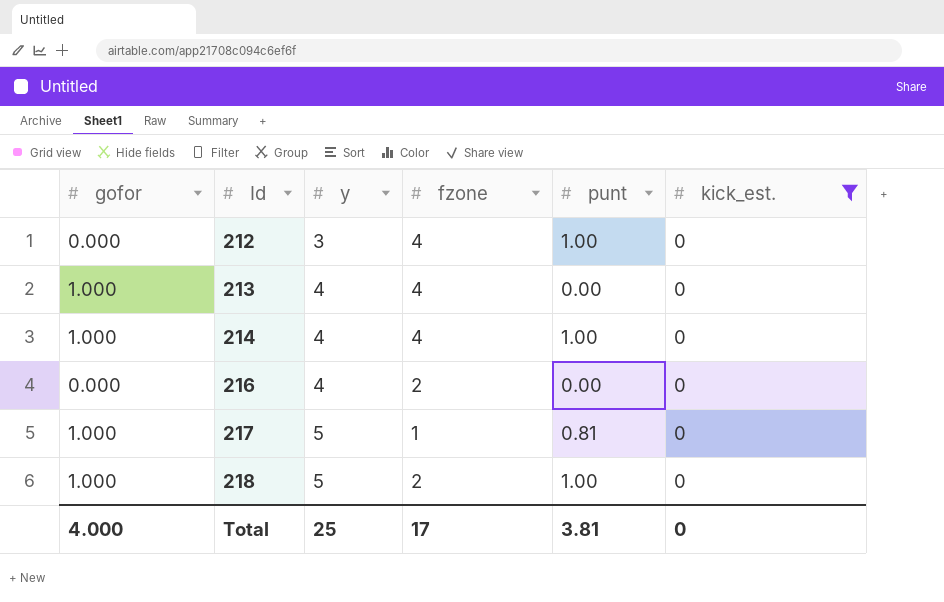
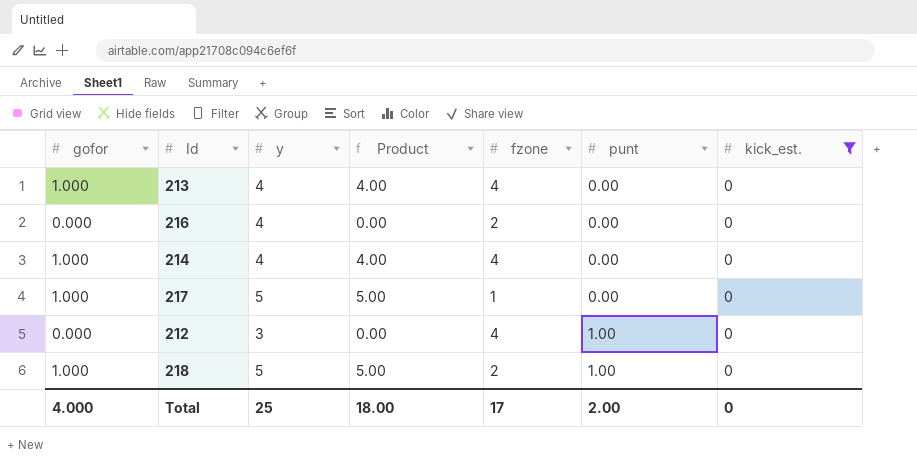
row order: Id ascending -> punt ascending
column Product | formula: none -> [gofor] * [y]
214 | punt: 1.00 -> 0.00
217 | punt: 0.81 -> 0.00
Total | punt: 3.81 -> 2.00

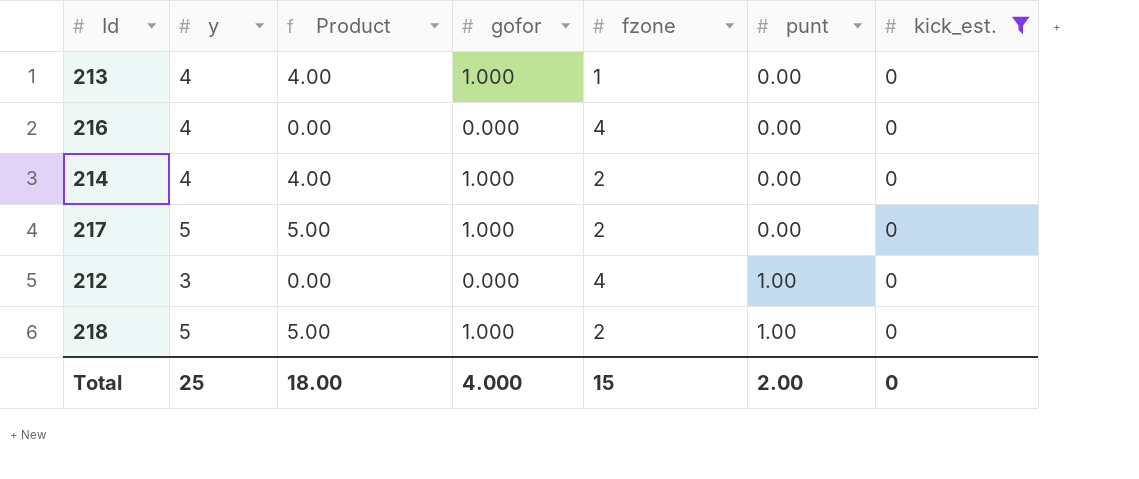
column gofor | position: 1 -> 4
213 | fzone: 4 -> 1
216 | fzone: 2 -> 4
214 | fzone: 4 -> 2
217 | fzone: 1 -> 2
Total | fzone: 17 -> 15

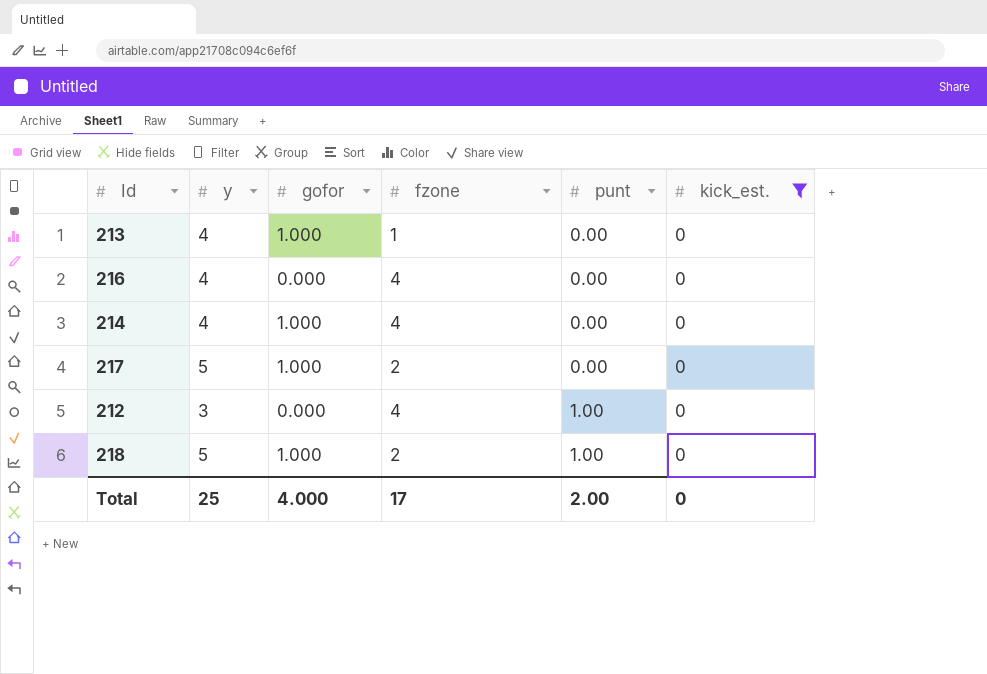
column Product | formula: [y] * [gofor] -> none
214 | fzone: 2 -> 4
Total | fzone: 15 -> 17

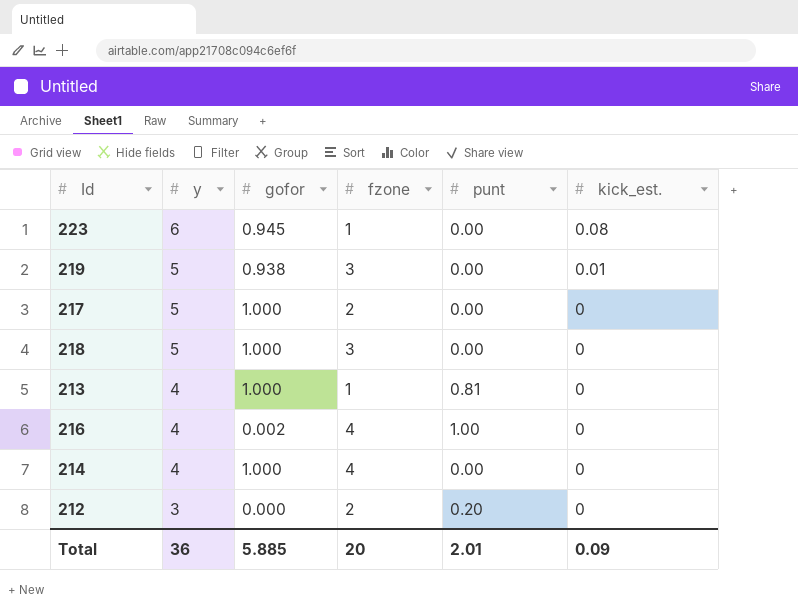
filter: kick_est. = 0 -> none
row order: punt ascending -> y descending
218 | fzone: 2 -> 3
218 | punt: 1.00 -> 0.00
213 | punt: 0.00 -> 0.81
216 | gofor: 0.000 -> 0.002
216 | punt: 0.00 -> 1.00
212 | fzone: 4 -> 2
212 | punt: 1.00 -> 0.20
Total | y: 25 -> 36
Total | gofor: 4.000 -> 5.885
Total | fzone: 17 -> 20
Total | punt: 2.00 -> 2.01
Total | kick_est.: 0 -> 0.09

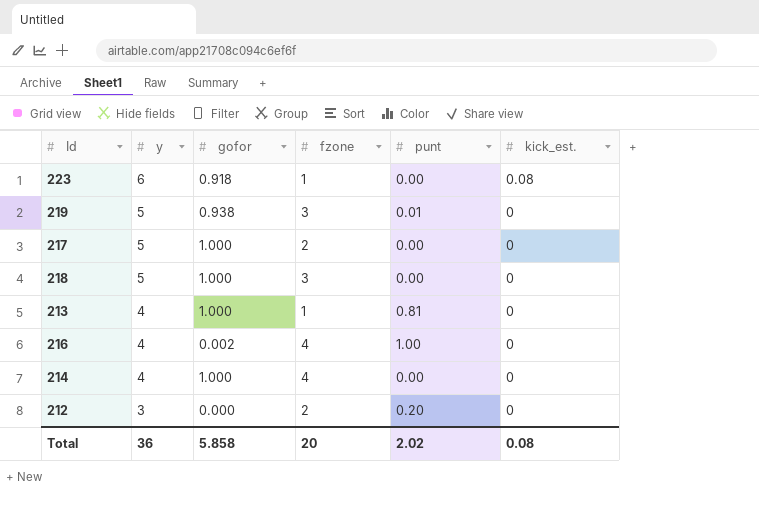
223 | gofor: 0.945 -> 0.918
219 | punt: 0.00 -> 0.01
219 | kick_est.: 0.01 -> 0
Total | gofor: 5.885 -> 5.858
Total | punt: 2.01 -> 2.02
Total | kick_est.: 0.09 -> 0.08

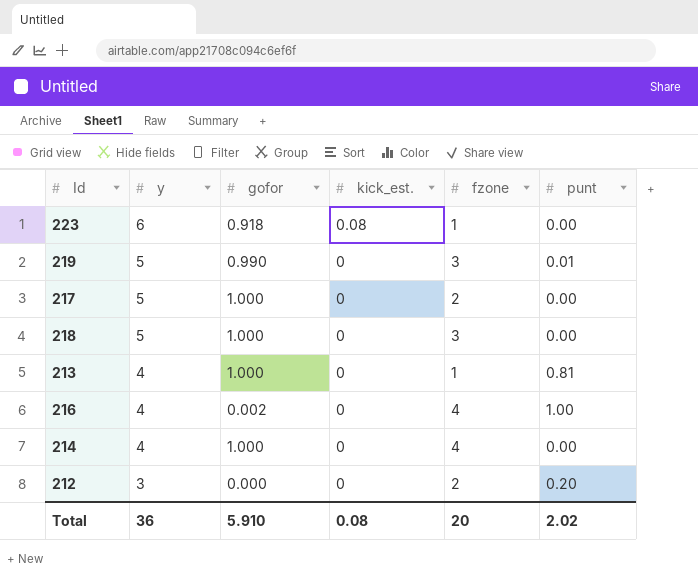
column kick_est. | position: 6 -> 4
219 | gofor: 0.938 -> 0.990
Total | gofor: 5.858 -> 5.910

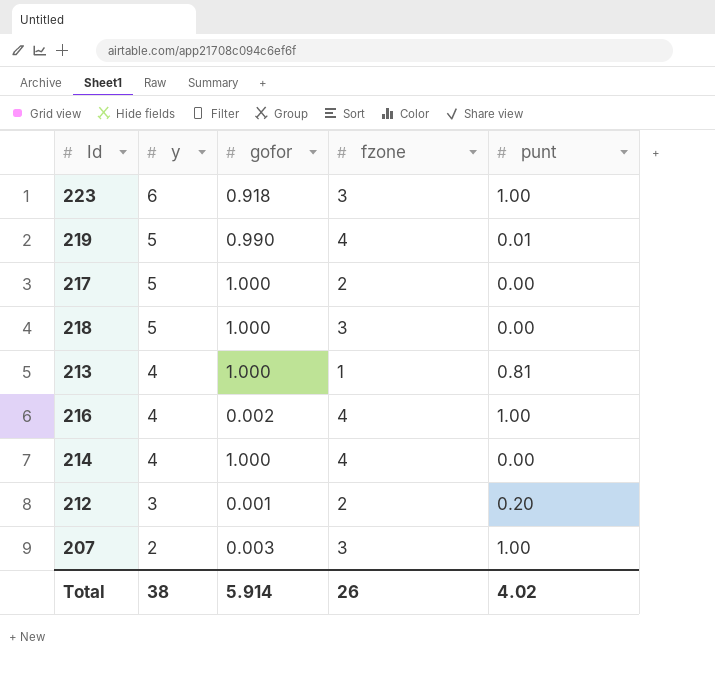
column kick_est. | position: 4 -> none
223 | fzone: 1 -> 3
223 | punt: 0.00 -> 1.00
219 | fzone: 3 -> 4
212 | gofor: 0.000 -> 0.001
row 207: none -> 2 | 0.003 | 3 | 1.00
Total | y: 36 -> 38
Total | gofor: 5.910 -> 5.914
Total | fzone: 20 -> 26
Total | punt: 2.02 -> 4.02

